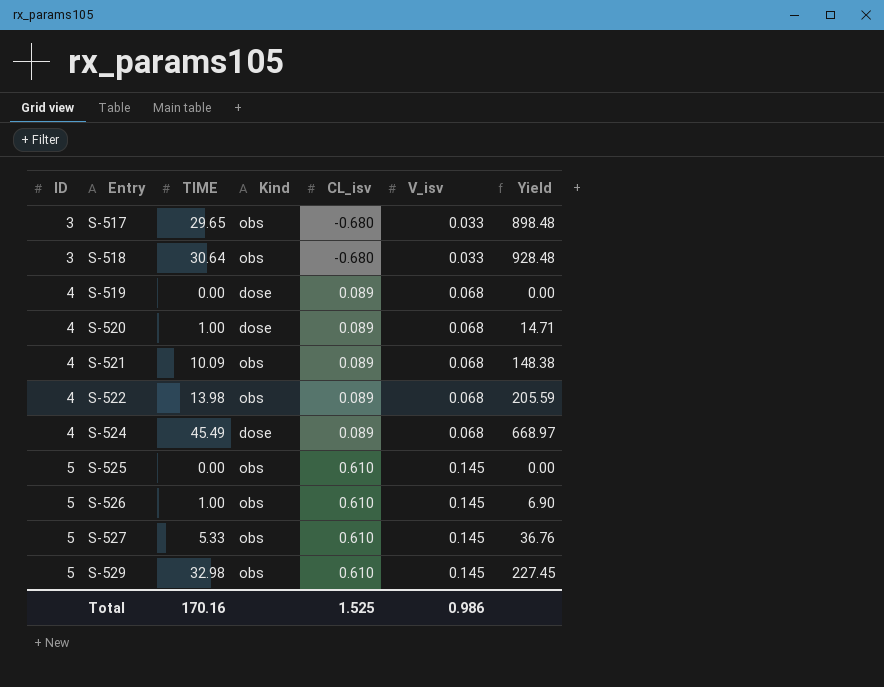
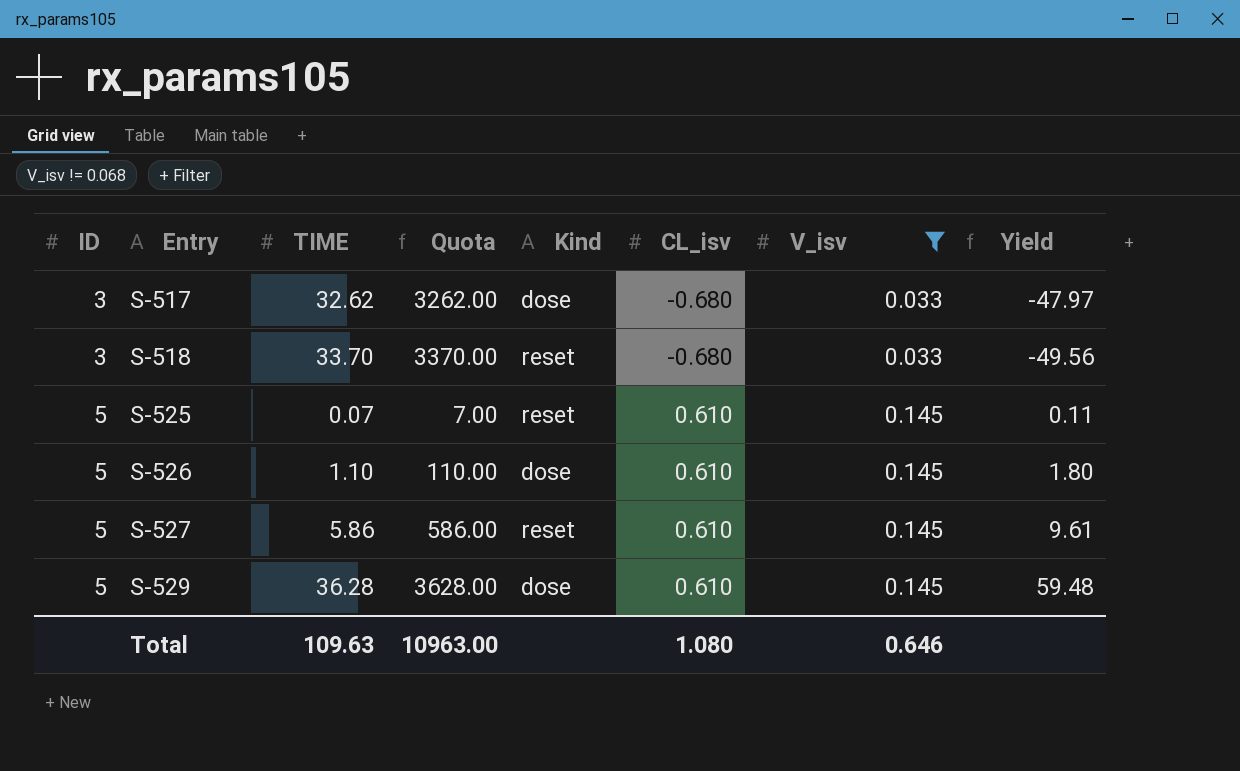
filter: none -> V_isv != 0.068
column Quota | formula: none -> [TIME] * 100
column Yield | formula: [TIME] / [V_isv] -> [TIME] / [CL_isv]
S-517 | TIME: 29.65 -> 32.62
S-517 | Kind: obs -> dose
S-518 | TIME: 30.64 -> 33.70
S-518 | Kind: obs -> reset
S-525 | TIME: 0.00 -> 0.07
S-525 | Kind: obs -> reset
S-526 | TIME: 1.00 -> 1.10
S-526 | Kind: obs -> dose
S-527 | TIME: 5.33 -> 5.86
S-527 | Kind: obs -> reset
S-529 | TIME: 32.98 -> 36.28
S-529 | Kind: obs -> dose
Total | TIME: 170.16 -> 109.63
Total | CL_isv: 1.525 -> 1.080
Total | V_isv: 0.986 -> 0.646

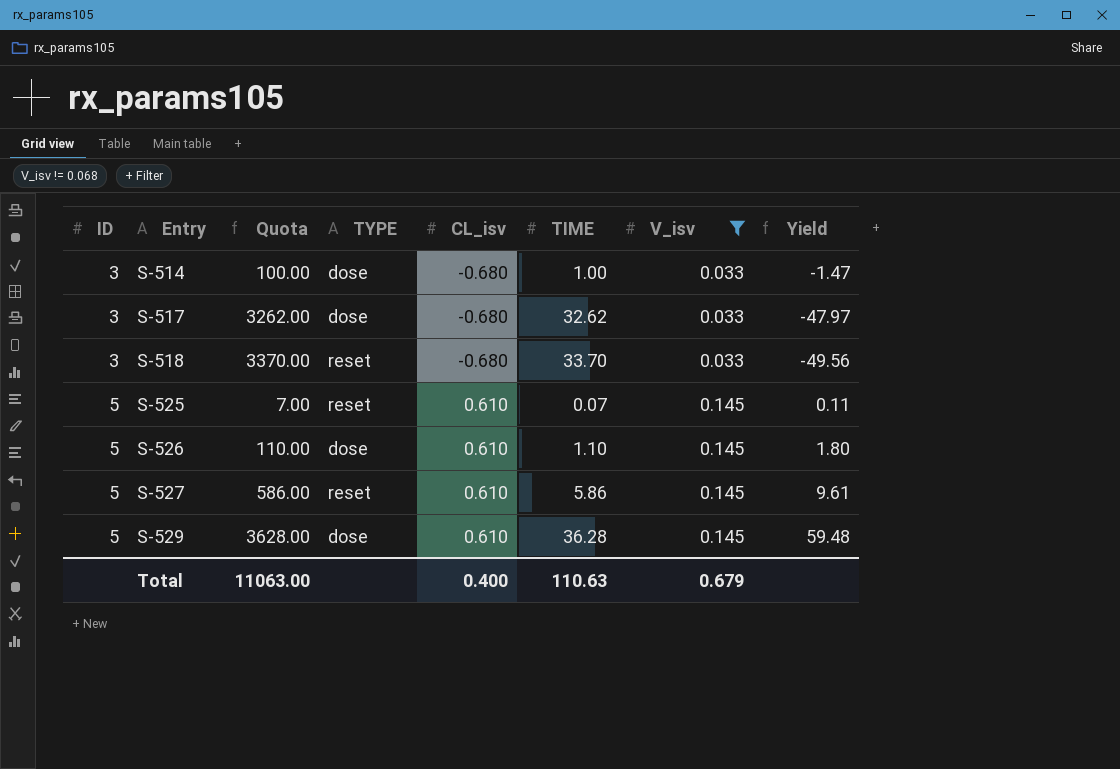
column name: Kind -> TYPE
column TIME | position: 3 -> 6
row S-514: none -> 3 | 100.00 | dose | -0.680 | 1.00 | 0.033 | -1.47
Total | Quota: 10963.00 -> 11063.00
Total | CL_isv: 1.080 -> 0.400
Total | TIME: 109.63 -> 110.63
Total | V_isv: 0.646 -> 0.679

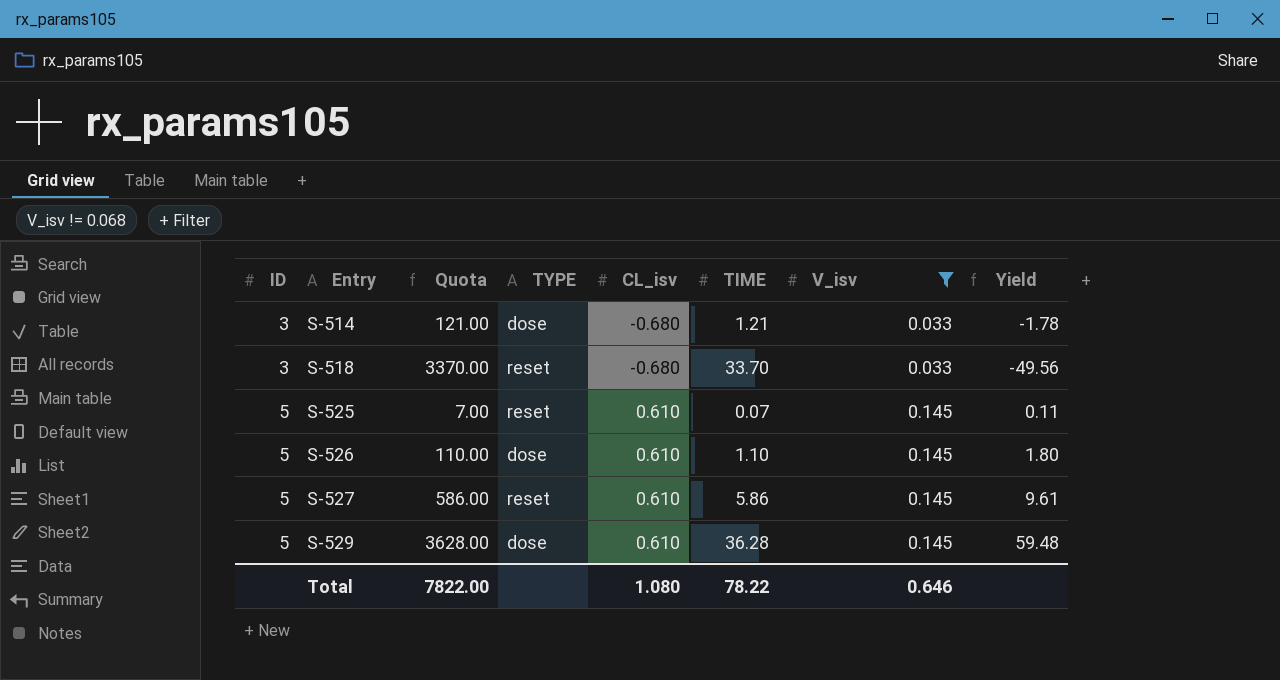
row S-517: 3 | 3262.00 | dose | -0.680 | 32.62 | 0.033 | -47.97 -> none
S-514 | Quota: 100.00 -> 121.00
S-514 | TIME: 1.00 -> 1.21
S-514 | Yield: -1.47 -> -1.78
Total | Quota: 11063.00 -> 7822.00
Total | CL_isv: 0.400 -> 1.080
Total | TIME: 110.63 -> 78.22
Total | V_isv: 0.679 -> 0.646

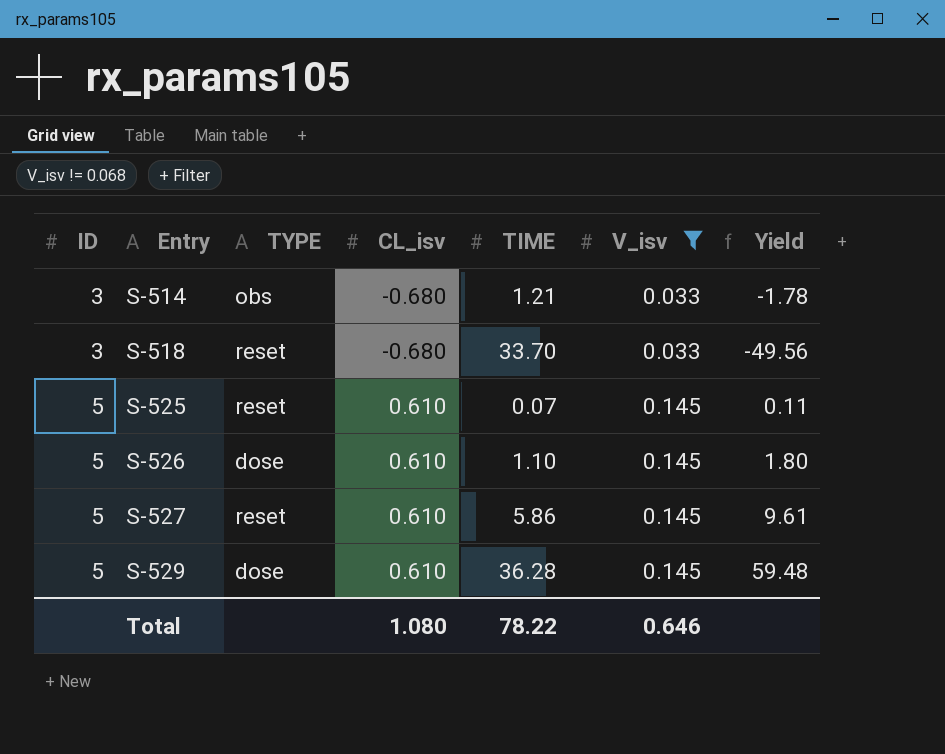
column Quota | formula: [TIME] * 100 -> none
S-514 | TYPE: dose -> obs

